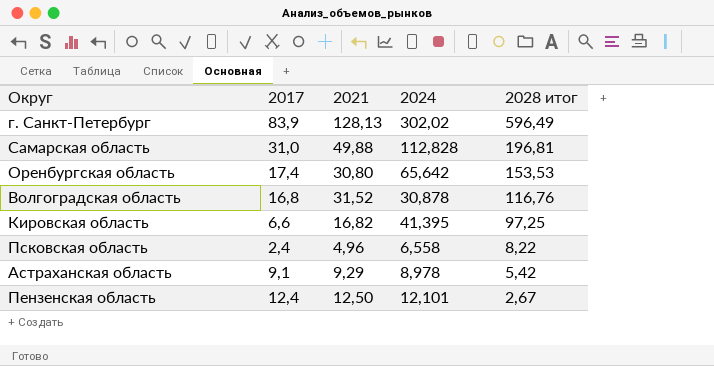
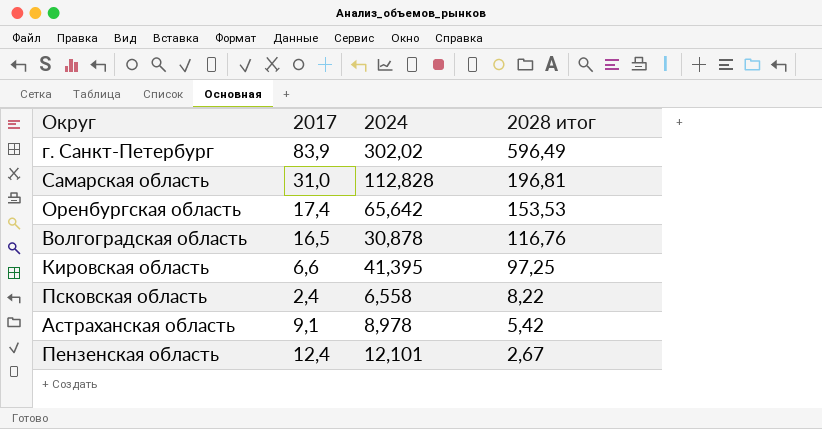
column 2021 | position: 3 -> none
Волгоградская область | 2017: 16,8 -> 16,5

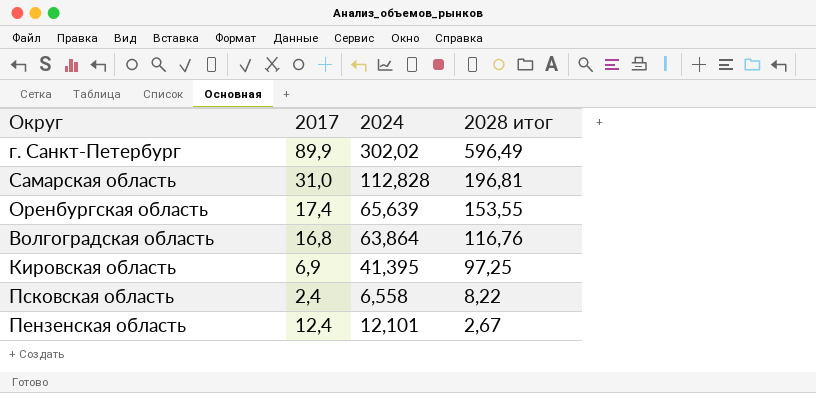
row Астраханская область: 9,1 | 8,978 | 5,42 -> none
г. Санкт-Петербург | 2017: 83,9 -> 89,9
Оренбургская область | 2024: 65,642 -> 65,639
Оренбургская область | 2028 итог: 153,53 -> 153,55
Волгоградская область | 2017: 16,5 -> 16,8
Волгоградская область | 2024: 30,878 -> 63,864
Кировская область | 2017: 6,6 -> 6,9

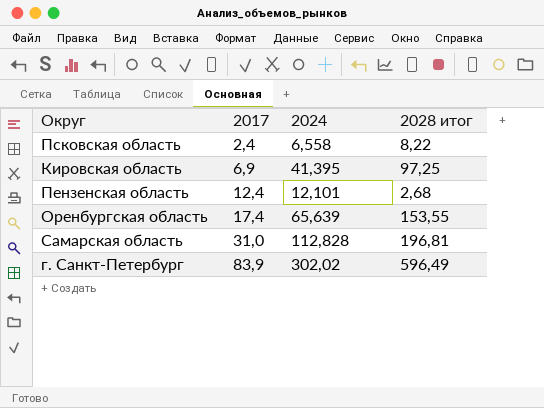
row order: 2028 итог descending -> 2017 ascending
row Волгоградская область: 16,8 | 63,864 | 116,76 -> none
Пензенская область | 2028 итог: 2,67 -> 2,68
г. Санкт-Петербург | 2017: 89,9 -> 83,9

